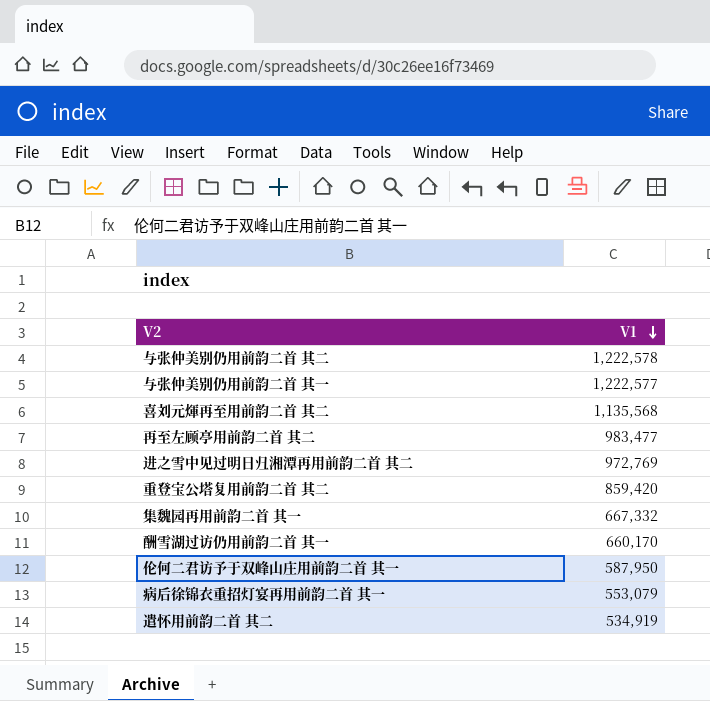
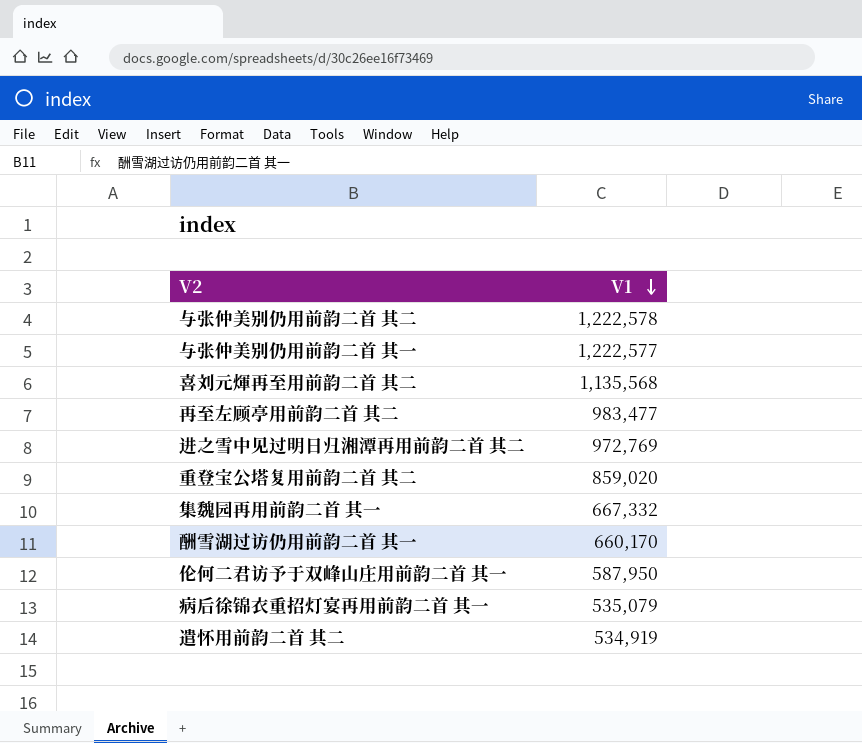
重登宝公塔复用前韵二首 其二 | V1: 859,420 -> 859,020
病后徐锦衣重招灯宴再用前韵二首 其一 | V1: 553,079 -> 535,079

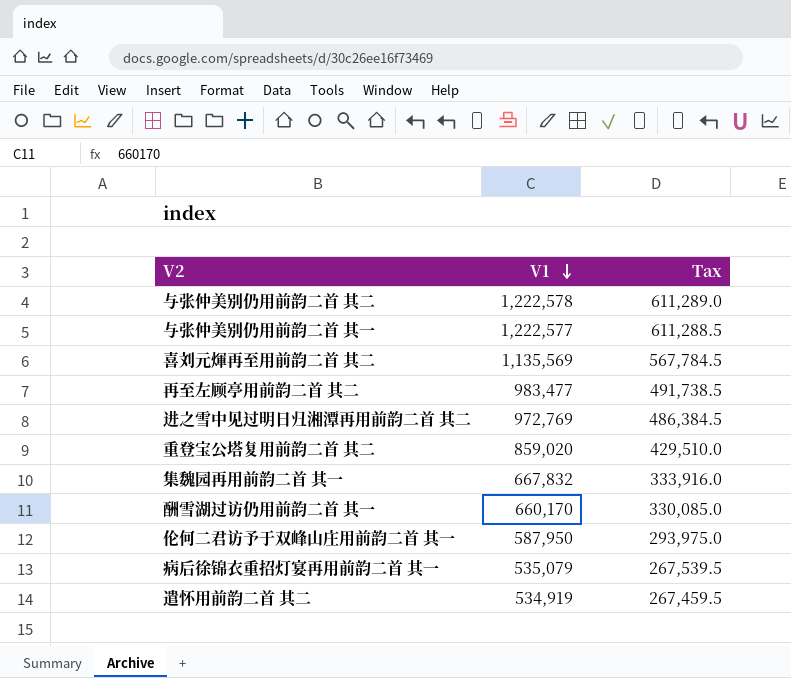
column Tax | formula: none -> [V1] * 0.5
喜刘元煇再至用前韵二首 其二 | V1: 1,135,568 -> 1,135,569
集魏园再用前韵二首 其一 | V1: 667,332 -> 667,832

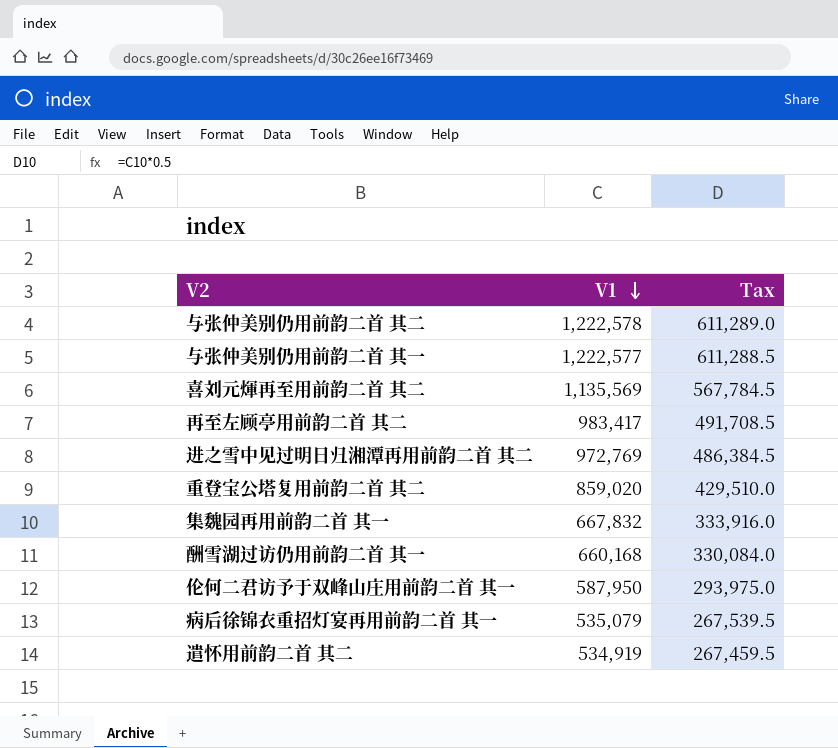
再至左顾亭用前韵二首 其二 | V1: 983,477 -> 983,417
再至左顾亭用前韵二首 其二 | Tax: 491,738.5 -> 491,708.5
酬雪湖过访仍用前韵二首 其一 | V1: 660,170 -> 660,168
酬雪湖过访仍用前韵二首 其一 | Tax: 330,085.0 -> 330,084.0

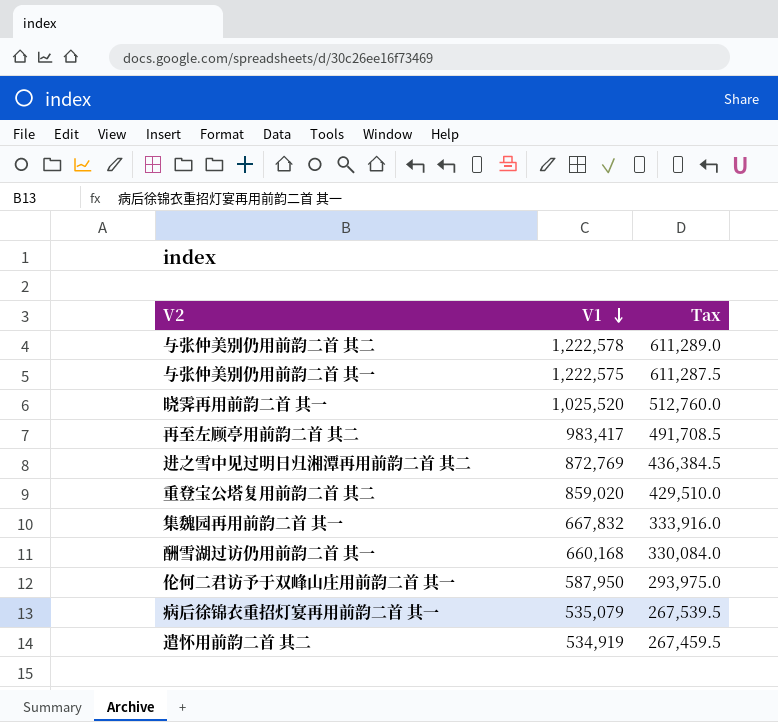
row 喜刘元煇再至用前韵二首 其二: 1,135,569 | 567,784.5 -> none
与张仲美别仍用前韵二首 其一 | V1: 1,222,577 -> 1,222,575
与张仲美别仍用前韵二首 其一 | Tax: 611,288.5 -> 611,287.5
row 晓霁再用前韵二首 其一: none -> 1,025,520 | 512,760.0
进之雪中见过明日归湘潭再用前韵二首 其二 | V1: 972,769 -> 872,769
进之雪中见过明日归湘潭再用前韵二首 其二 | Tax: 486,384.5 -> 436,384.5

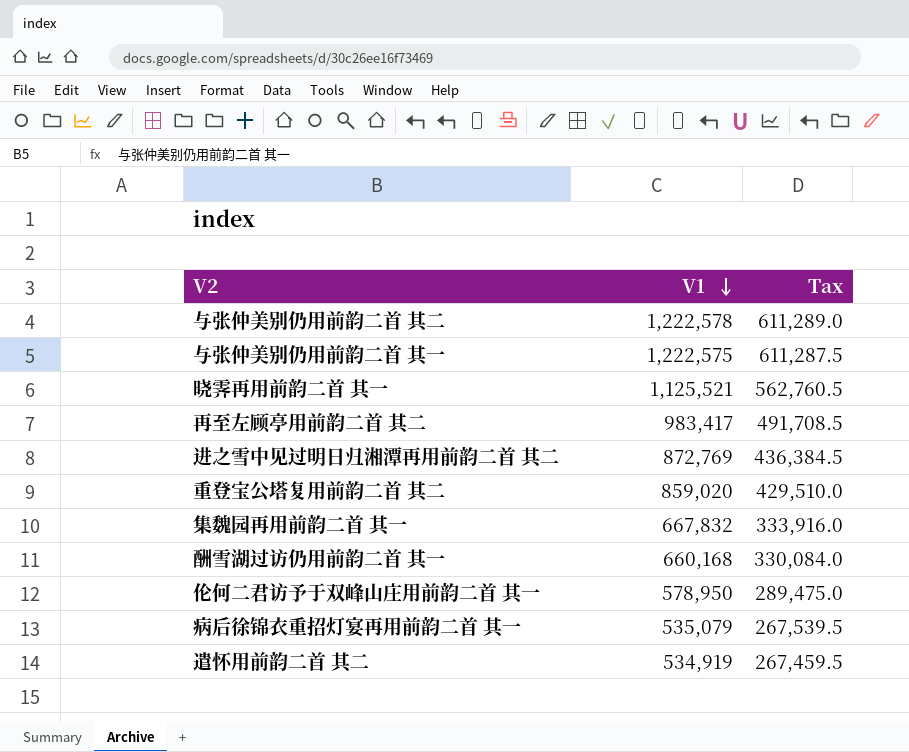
晓霁再用前韵二首 其一 | V1: 1,025,520 -> 1,125,521
晓霁再用前韵二首 其一 | Tax: 512,760.0 -> 562,760.5
伦何二君访予于双峰山庄用前韵二首 其一 | V1: 587,950 -> 578,950
伦何二君访予于双峰山庄用前韵二首 其一 | Tax: 293,975.0 -> 289,475.0

